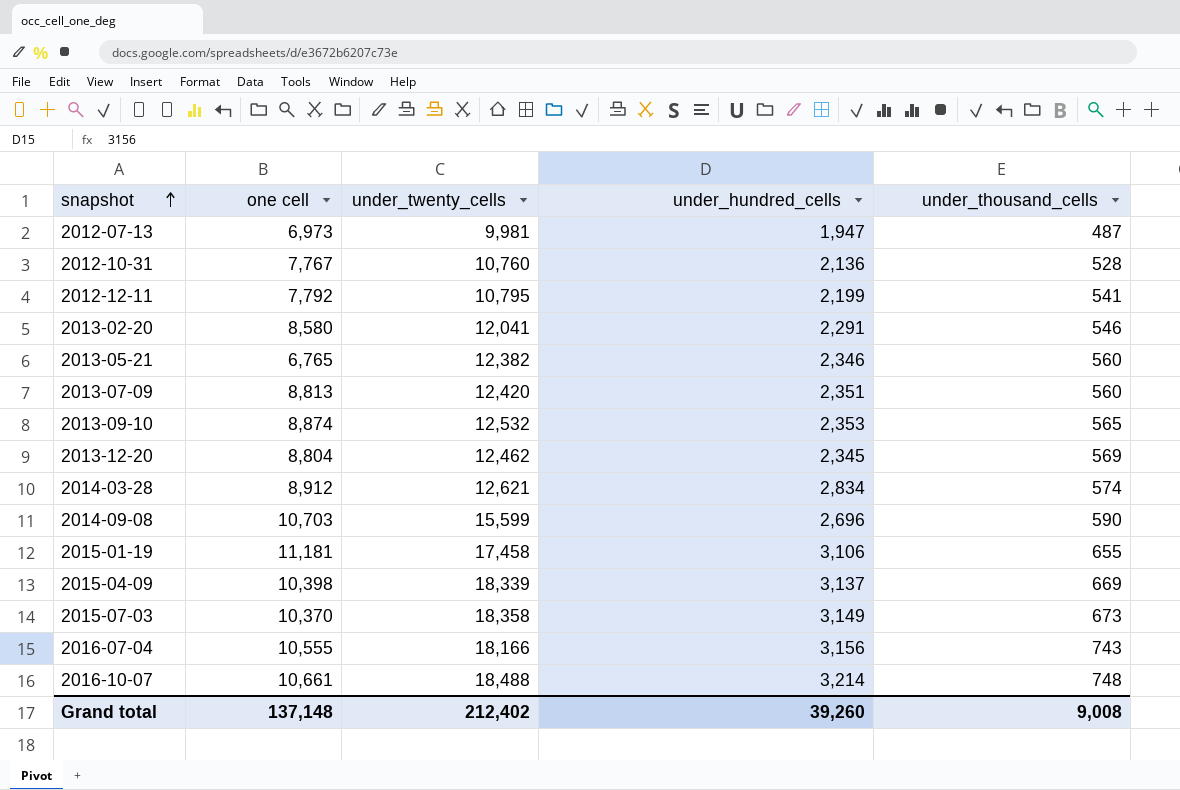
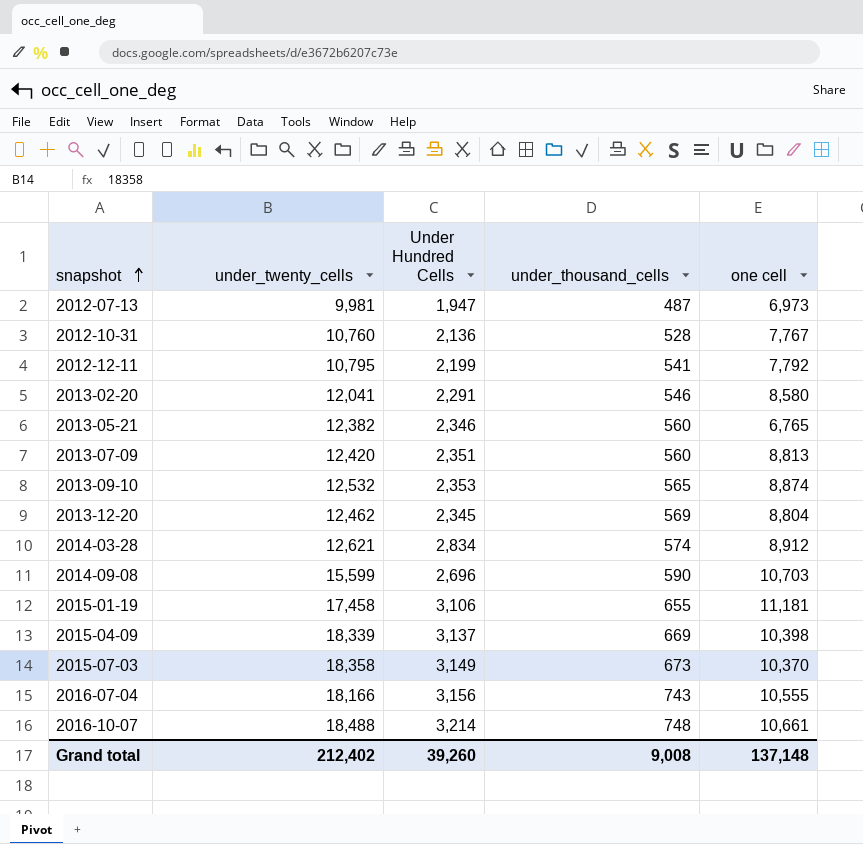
column name: under_hundred_cells -> Under Hundred Cells
column one cell | position: 2 -> 5

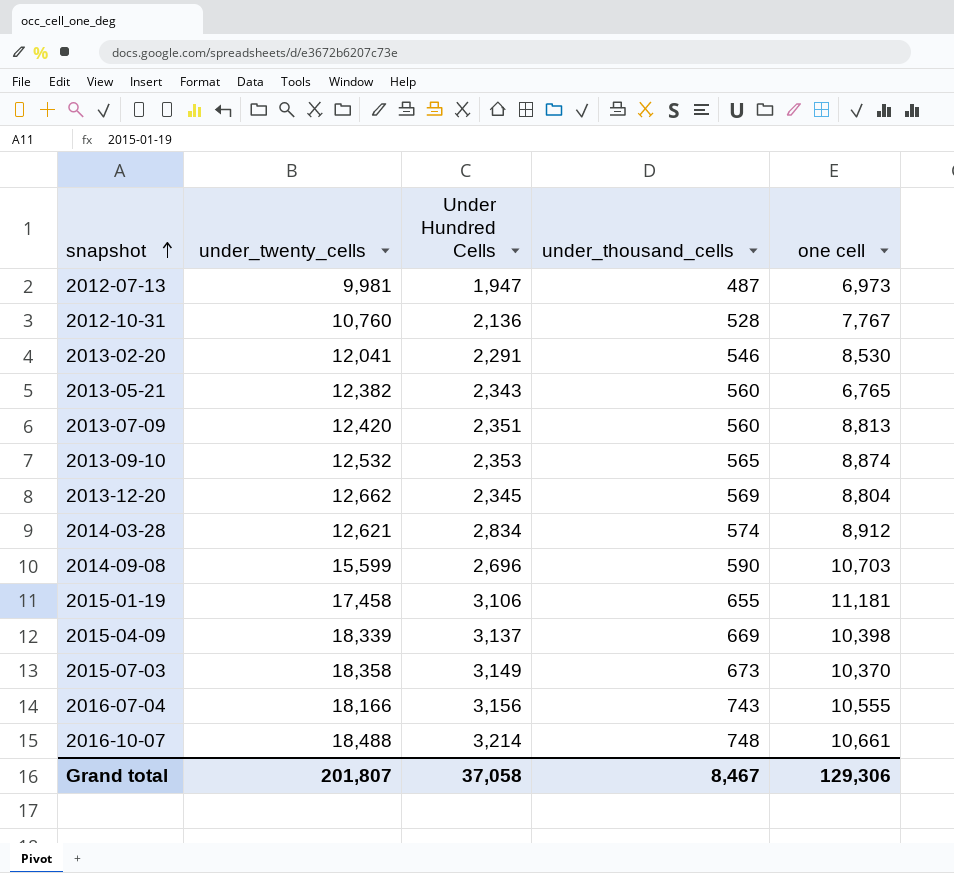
row 2012-12-11: 10,795 | 2,199 | 541 | 7,792 -> none
2013-02-20 | one cell: 8,580 -> 8,530
2013-05-21 | Under Hundred Cells: 2,346 -> 2,343
2013-12-20 | under_twenty_cells: 12,462 -> 12,662
Grand total | under_twenty_cells: 212,402 -> 201,807
Grand total | Under Hundred Cells: 39,260 -> 37,058
Grand total | under_thousand_cells: 9,008 -> 8,467
Grand total | one cell: 137,148 -> 129,306

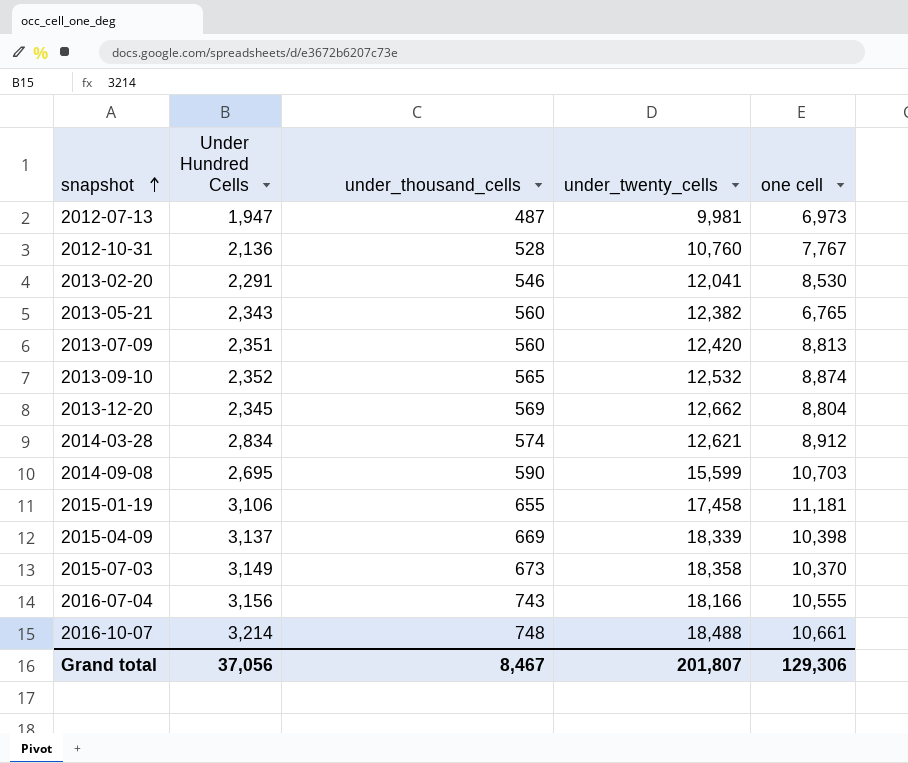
column under_twenty_cells | position: 2 -> 4
2013-09-10 | Under Hundred Cells: 2,353 -> 2,352
2014-09-08 | Under Hundred Cells: 2,696 -> 2,695
Grand total | Under Hundred Cells: 37,058 -> 37,056

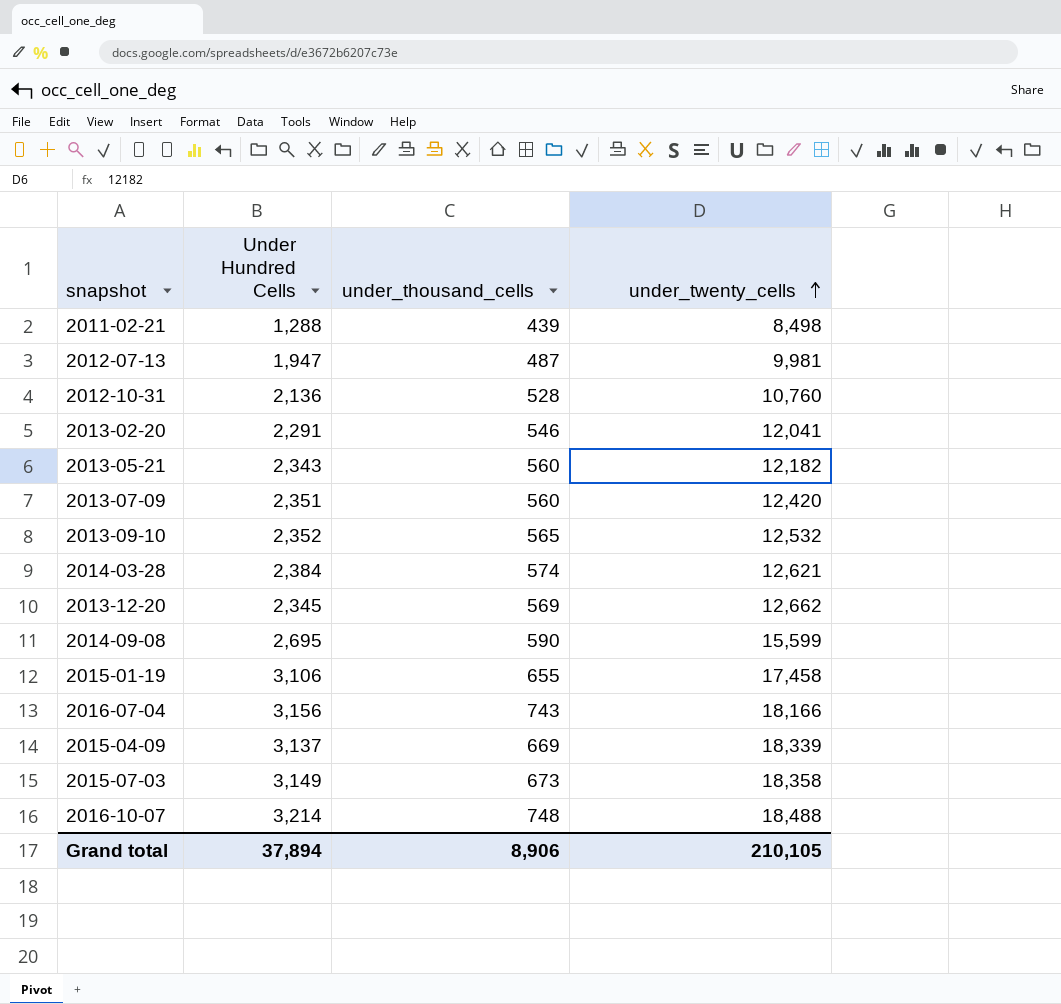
row order: snapshot ascending -> under_twenty_cells ascending
column one cell | position: 5 -> none
row 2011-02-21: none -> 1,288 | 439 | 8,498
2013-05-21 | under_twenty_cells: 12,382 -> 12,182
2014-03-28 | Under Hundred Cells: 2,834 -> 2,384
Grand total | Under Hundred Cells: 37,056 -> 37,894
Grand total | under_thousand_cells: 8,467 -> 8,906
Grand total | under_twenty_cells: 201,807 -> 210,105

